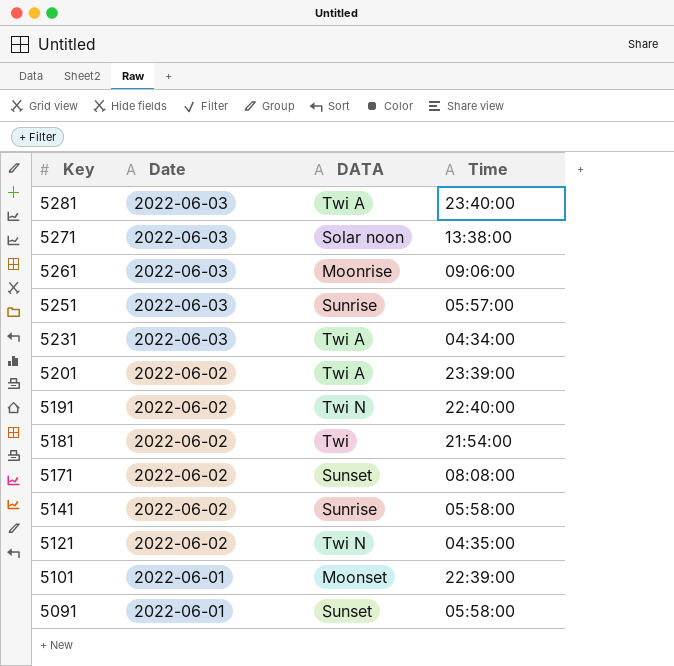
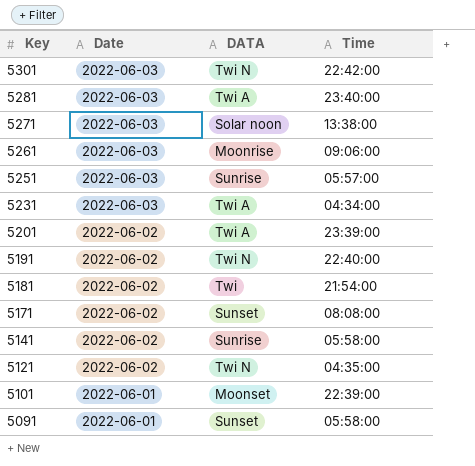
row 5301: none -> 2022-06-03 | Twi N | 22:42:00

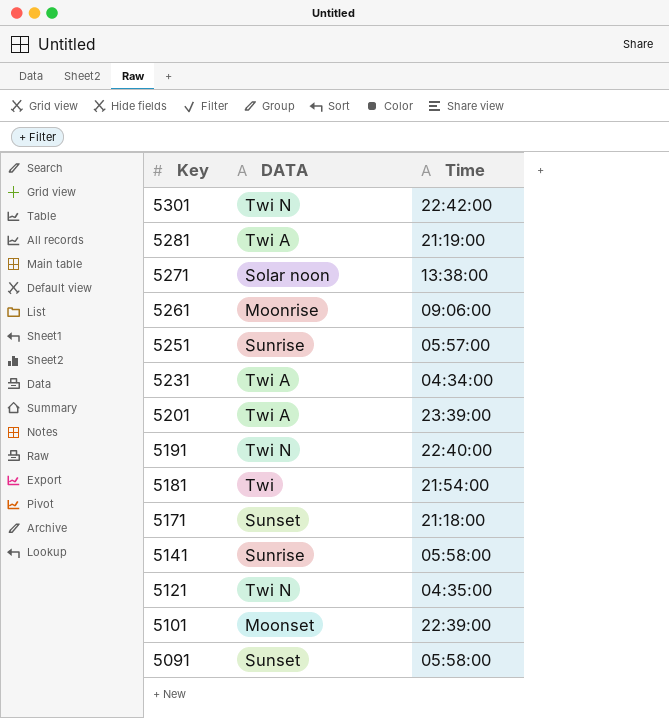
column Date | position: 2 -> none
5281 | Time: 23:40:00 -> 21:19:00
5171 | Time: 08:08:00 -> 21:18:00

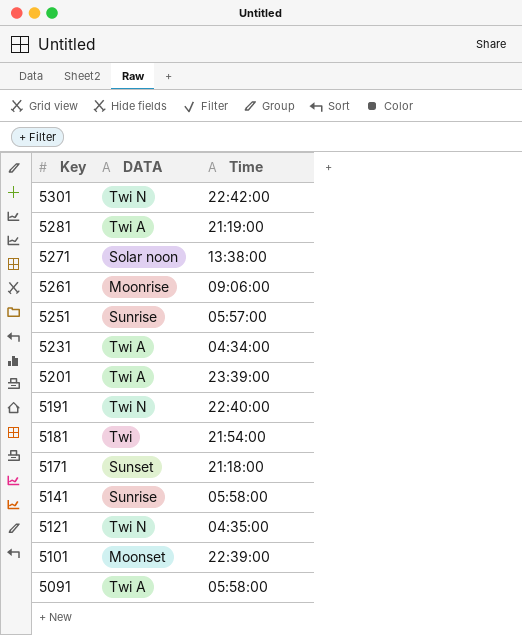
5091 | DATA: Sunset -> Twi A

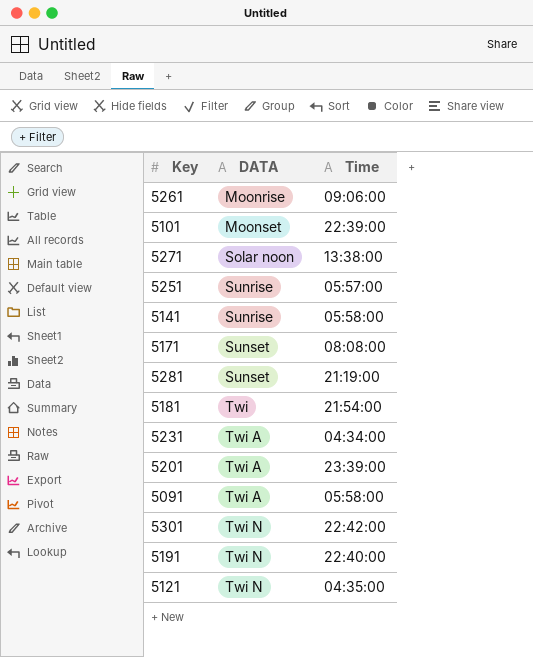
row order: Key descending -> DATA ascending
5171 | Time: 21:18:00 -> 08:08:00
5281 | DATA: Twi A -> Sunset

